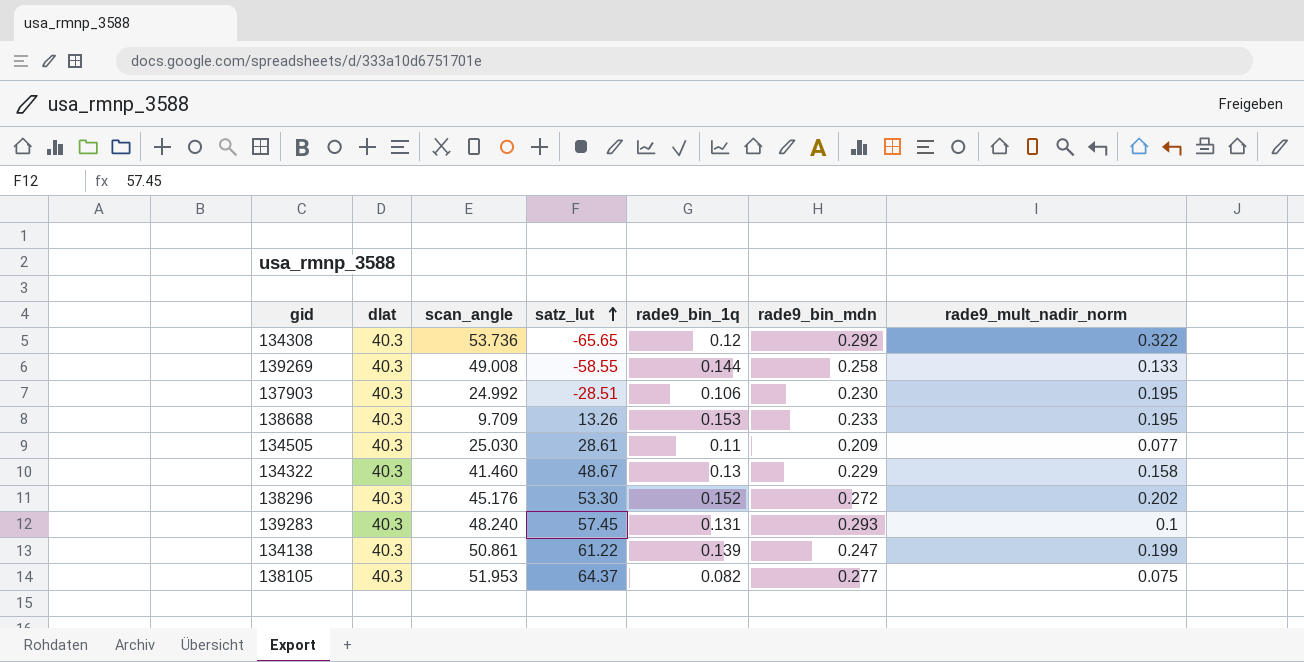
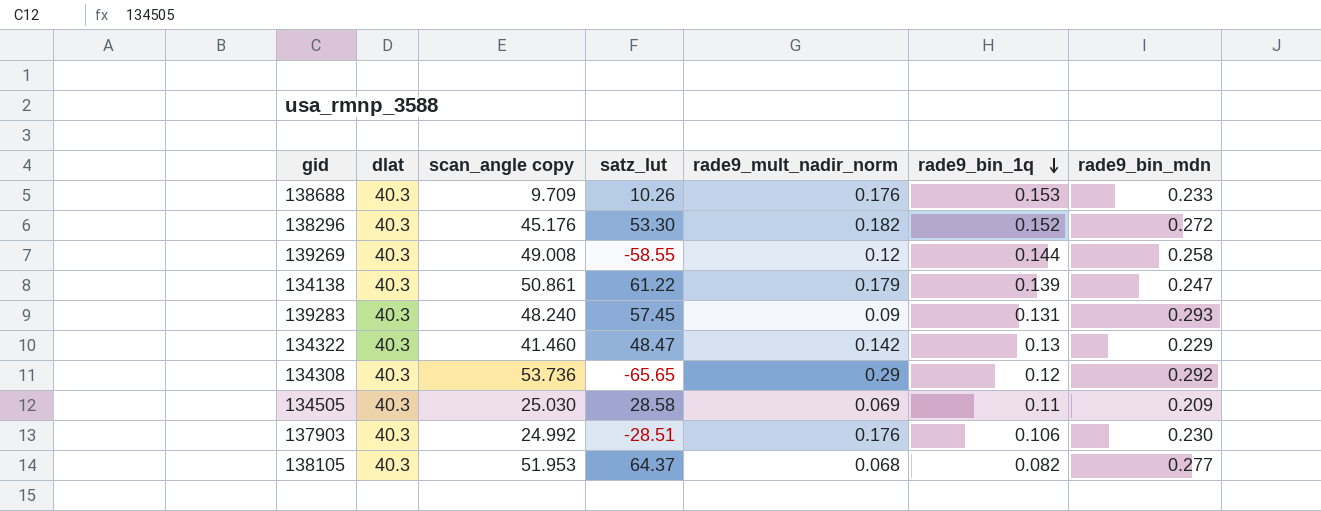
row order: satz_lut ascending -> rade9_bin_1q descending
column name: scan_angle -> scan_angle copy
column rade9_mult_nadir_norm | position: 7 -> 5
138688 | satz_lut: 13.26 -> 10.26
138688 | rade9_mult_nadir_norm: 0.195 -> 0.176
138296 | rade9_mult_nadir_norm: 0.202 -> 0.182
139269 | rade9_mult_nadir_norm: 0.133 -> 0.12
134138 | rade9_mult_nadir_norm: 0.199 -> 0.179
139283 | rade9_mult_nadir_norm: 0.1 -> 0.09
134322 | satz_lut: 48.67 -> 48.47
134322 | rade9_mult_nadir_norm: 0.158 -> 0.142
134308 | rade9_mult_nadir_norm: 0.322 -> 0.29
134505 | satz_lut: 28.61 -> 28.58
134505 | rade9_mult_nadir_norm: 0.077 -> 0.069
137903 | rade9_mult_nadir_norm: 0.195 -> 0.176
138105 | rade9_mult_nadir_norm: 0.075 -> 0.068

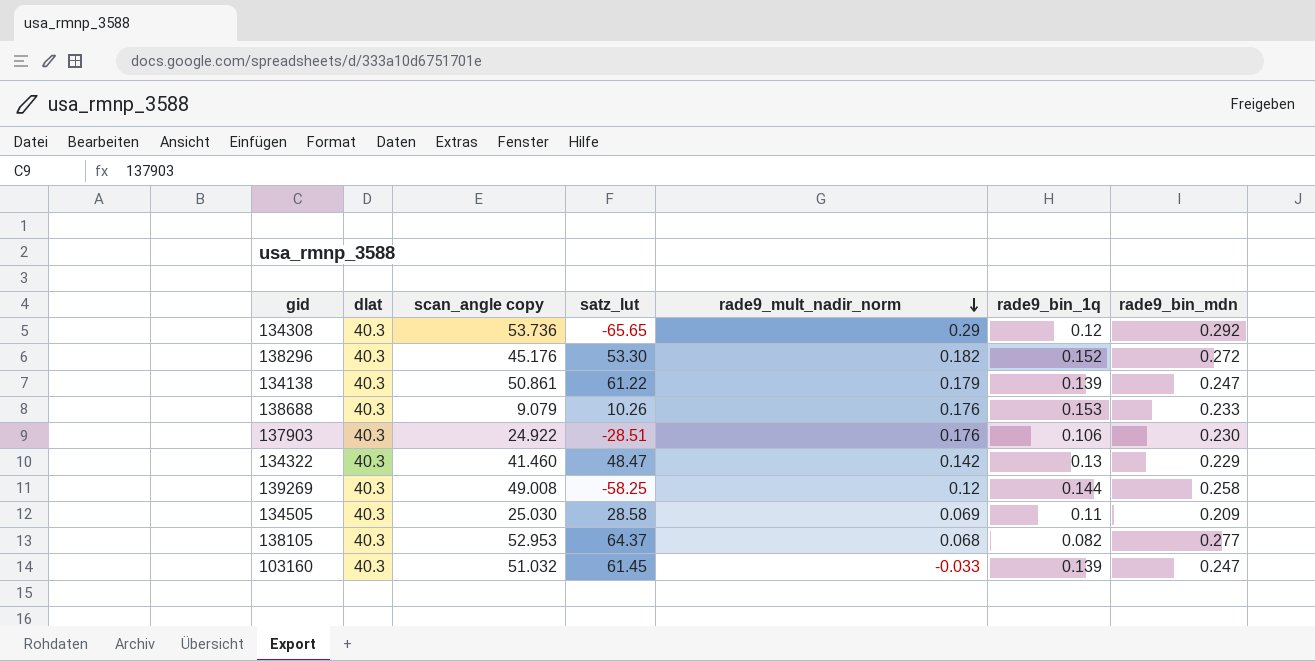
row order: rade9_bin_1q descending -> rade9_mult_nadir_norm descending
row 139283: 40.3 | 48.240 | 57.45 | 0.09 | 0.131 | 0.293 -> none
138688 | scan_angle copy: 9.709 -> 9.079
137903 | scan_angle copy: 24.992 -> 24.922
139269 | satz_lut: -58.55 -> -58.25
138105 | scan_angle copy: 51.953 -> 52.953
row 103160: none -> 40.3 | 51.032 | 61.45 | -0.033 | 0.139 | 0.247

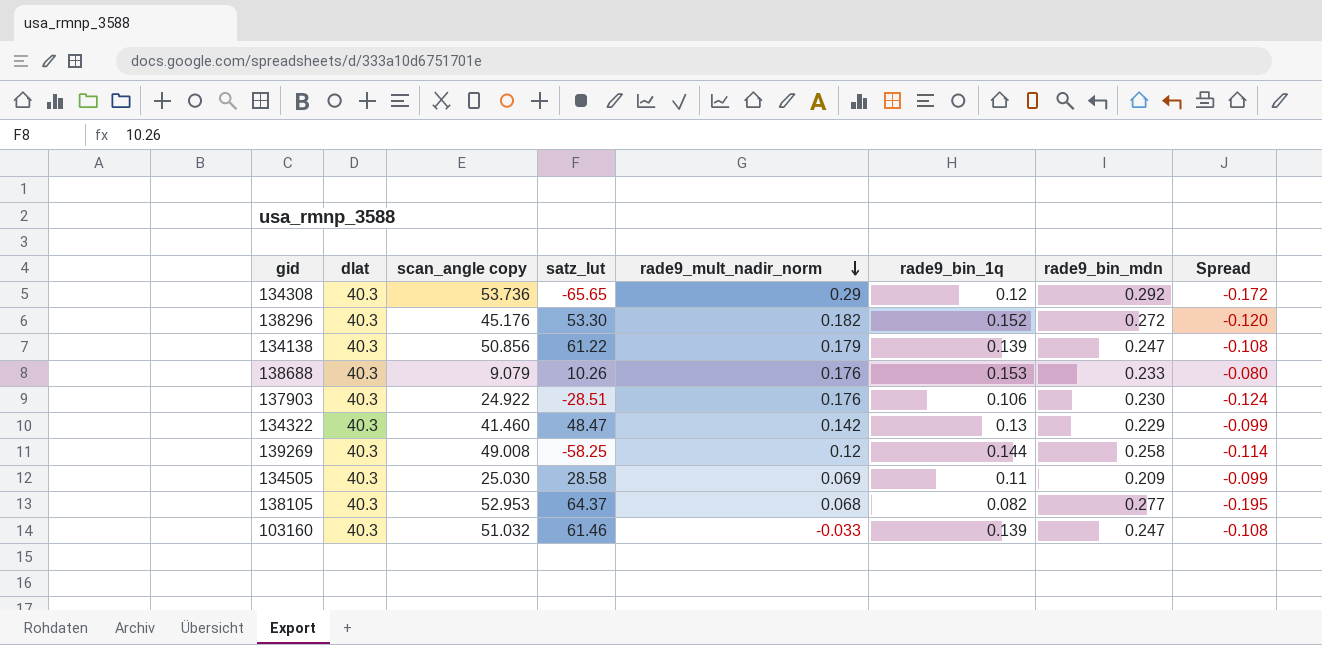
column Spread | formula: none -> [rade9_bin_1q] - [rade9_bin_mdn]
134138 | scan_angle copy: 50.861 -> 50.856
103160 | satz_lut: 61.45 -> 61.46

